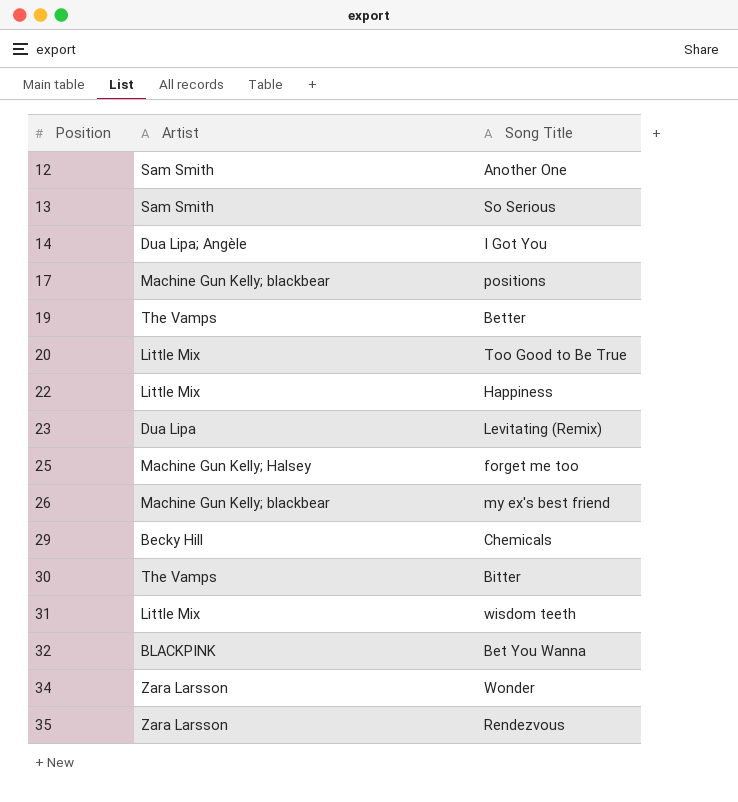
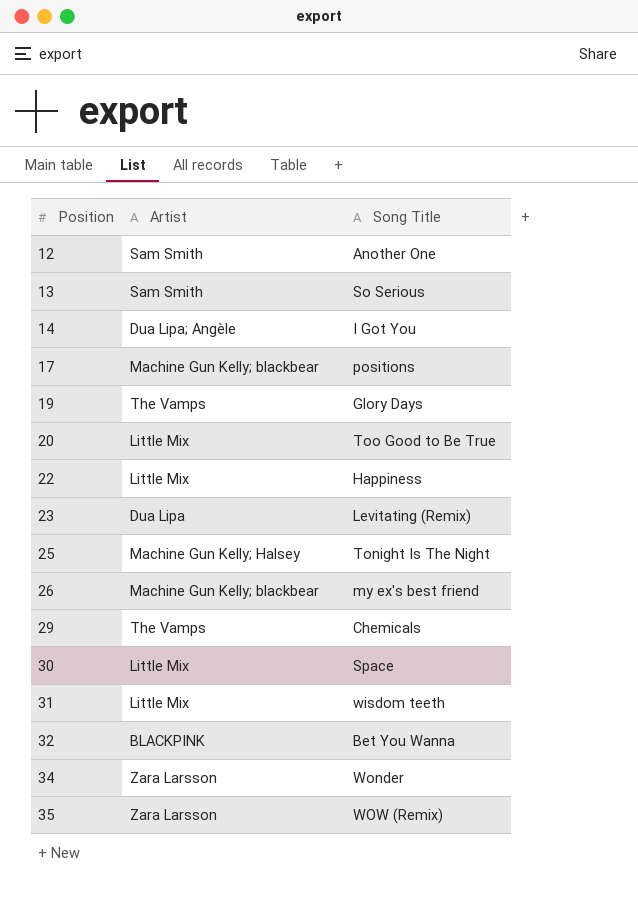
19 | Song Title: Better -> Glory Days
25 | Song Title: forget me too -> Tonight Is The Night
29 | Artist: Becky Hill -> The Vamps
30 | Artist: The Vamps -> Little Mix
30 | Song Title: Bitter -> Space
35 | Song Title: Rendezvous -> WOW (Remix)

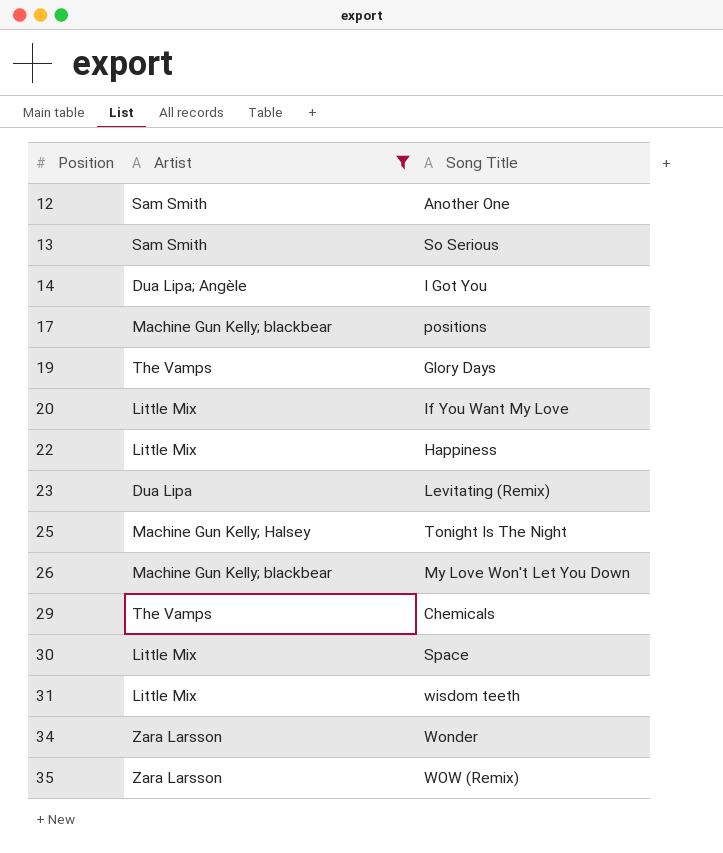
filter: none -> Artist != BLACKPINK
20 | Song Title: Too Good to Be True -> If You Want My Love
26 | Song Title: my ex's best friend -> My Love Won't Let You Down

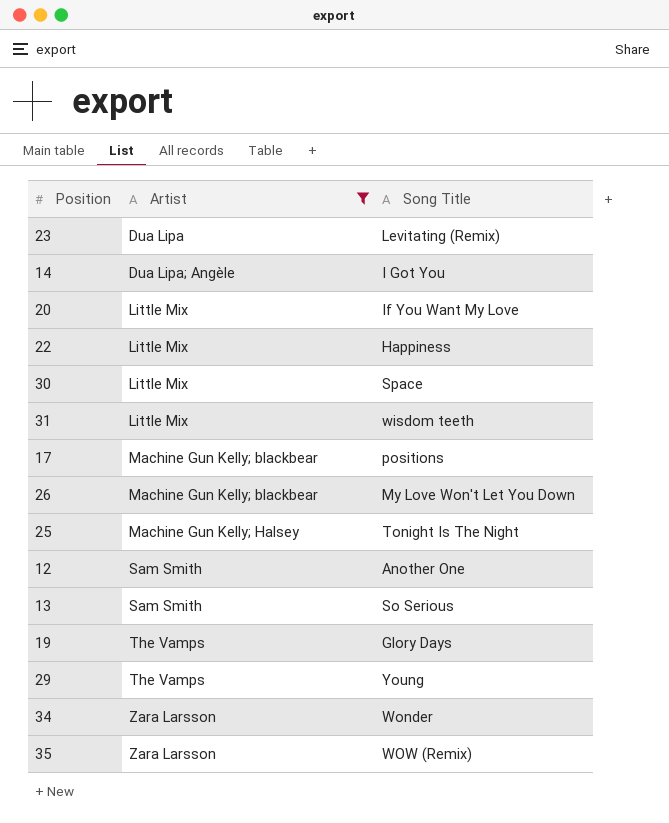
row order: Position ascending -> Artist ascending
29 | Song Title: Chemicals -> Young

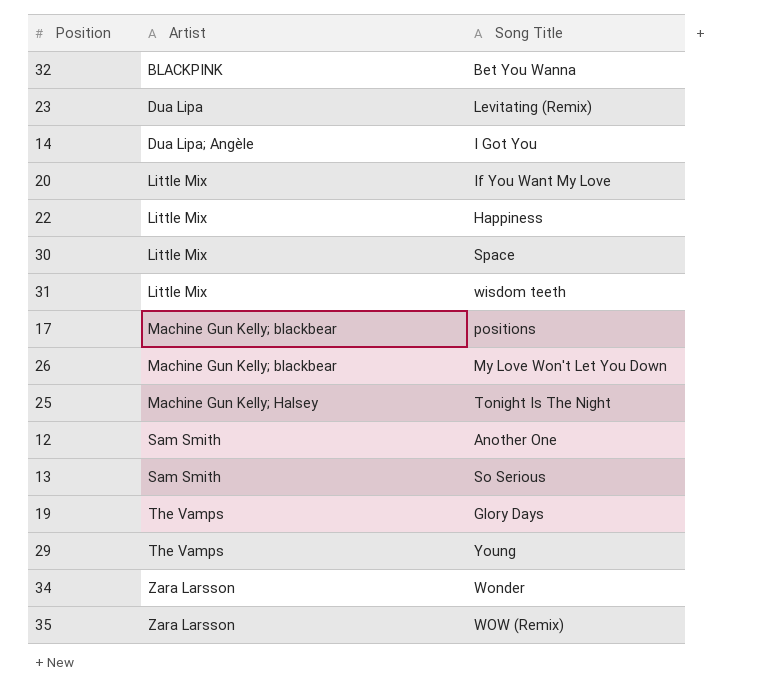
filter: Artist != BLACKPINK -> none

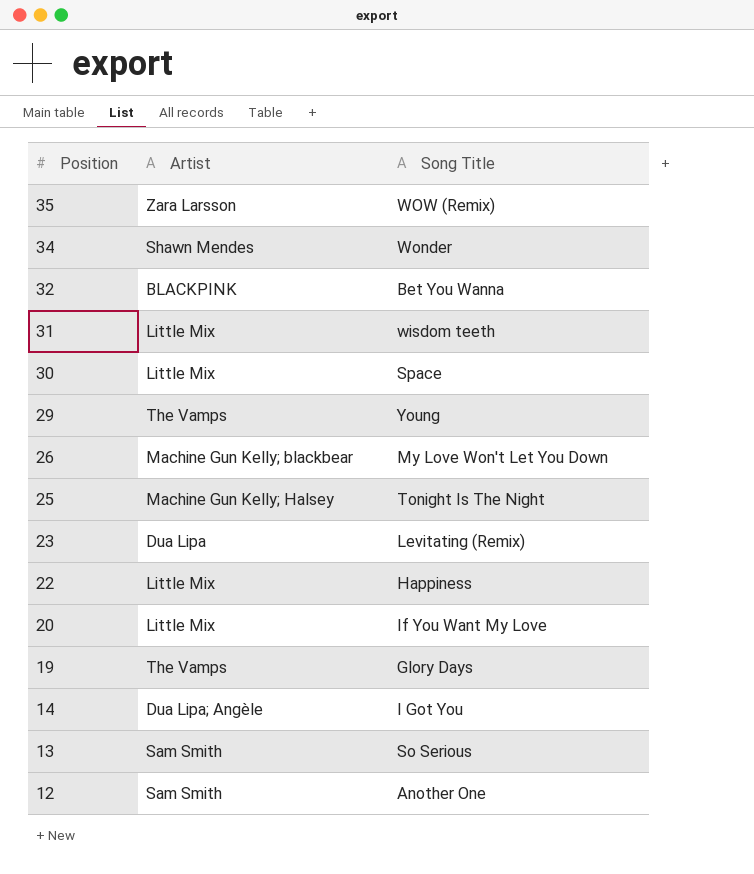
row order: Artist ascending -> Position descending
row 17: Machine Gun Kelly; blackbear | positions -> none
34 | Artist: Zara Larsson -> Shawn Mendes

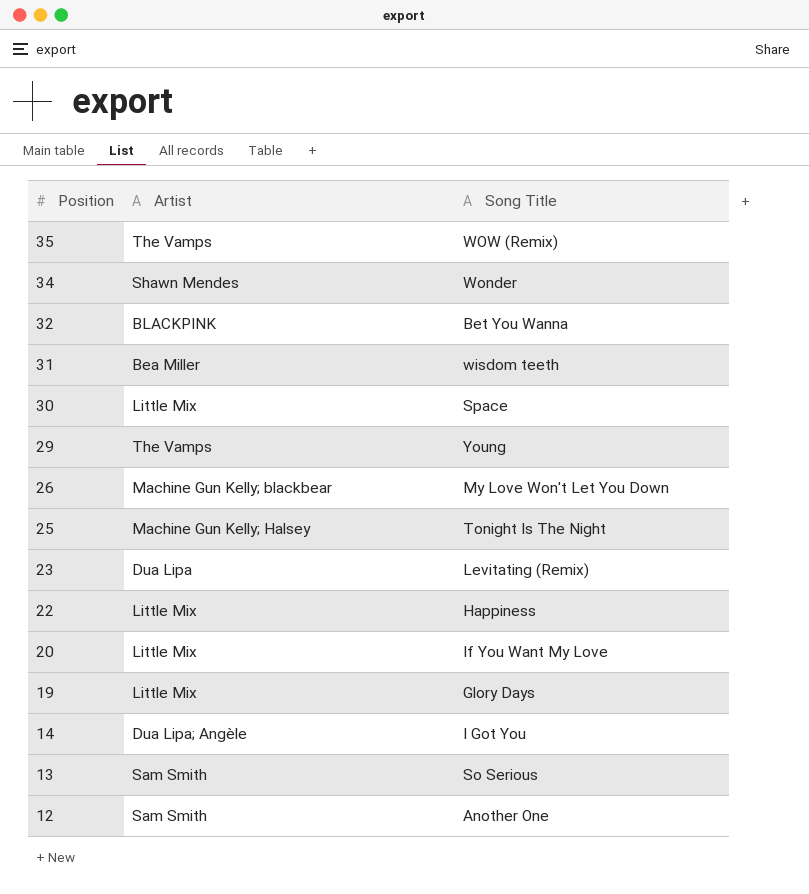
35 | Artist: Zara Larsson -> The Vamps
31 | Artist: Little Mix -> Bea Miller
19 | Artist: The Vamps -> Little Mix

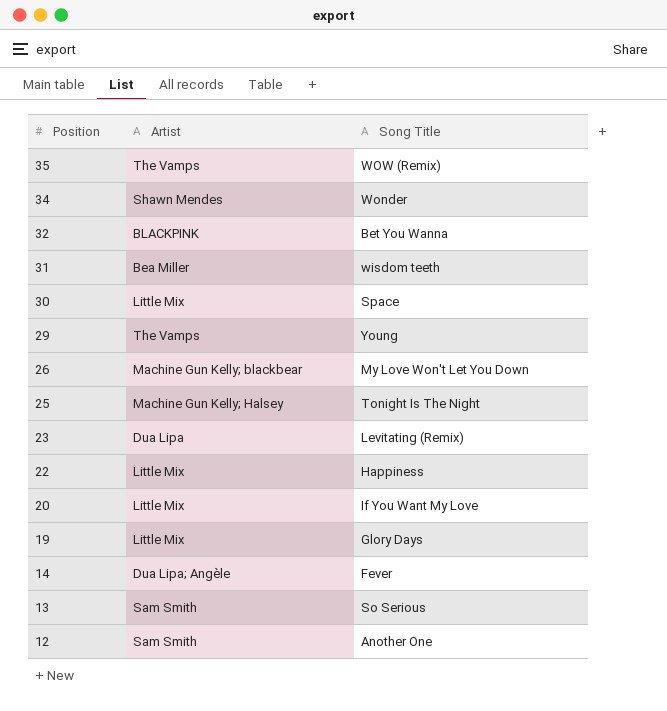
14 | Song Title: I Got You -> Fever

